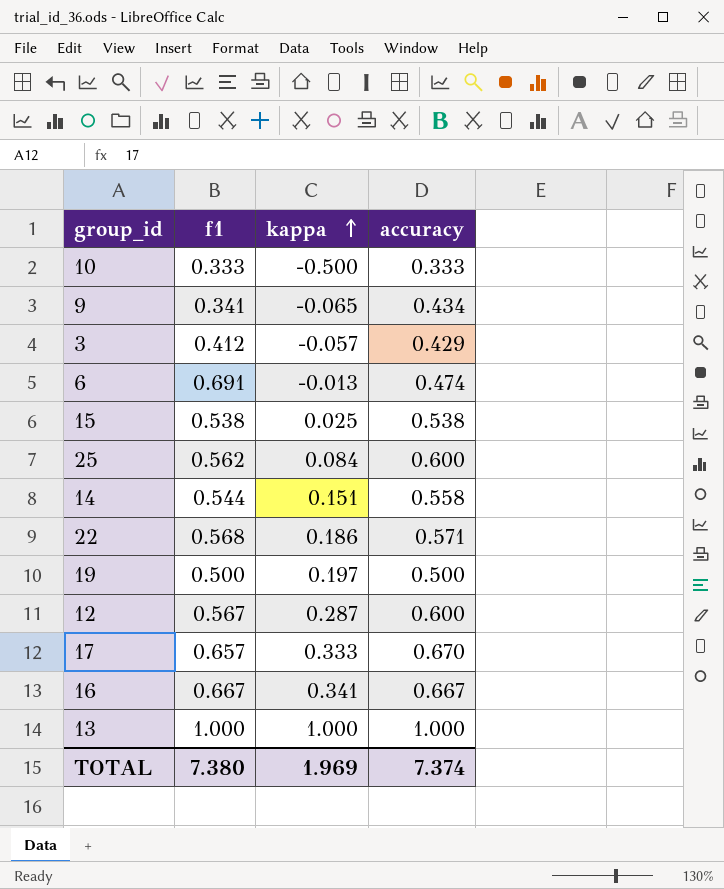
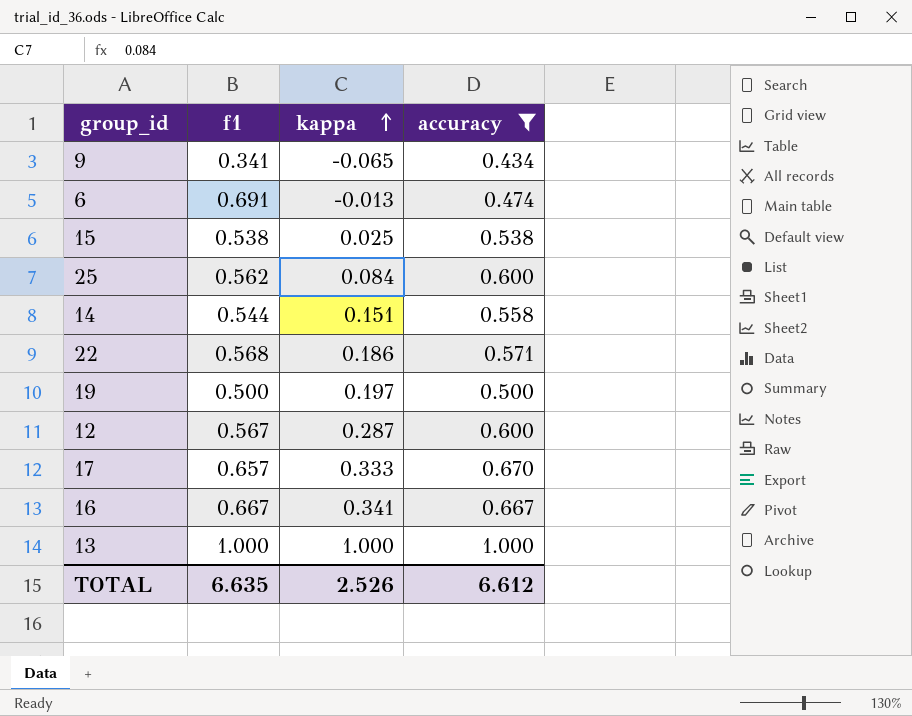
filter: none -> accuracy >= 0.434
TOTAL | f1: 7.380 -> 6.635
TOTAL | kappa: 1.969 -> 2.526
TOTAL | accuracy: 7.374 -> 6.612

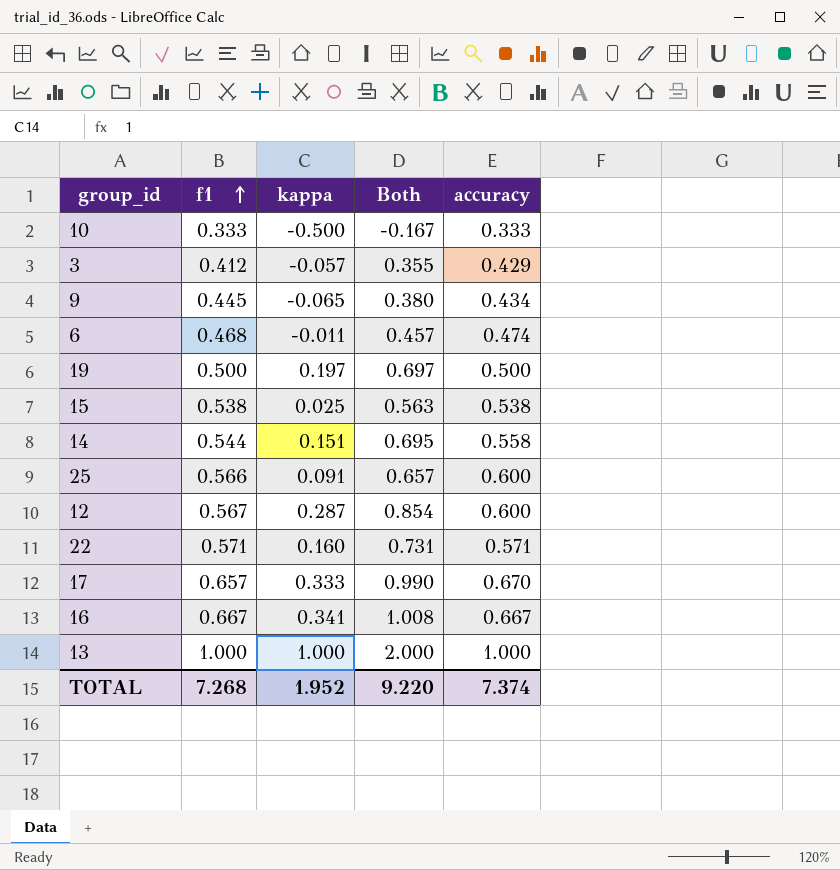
filter: accuracy >= 0.434 -> none
row order: kappa ascending -> f1 ascending
column Both | formula: none -> [f1] + [kappa]
9 | f1: 0.341 -> 0.445
6 | f1: 0.691 -> 0.468
6 | kappa: -0.013 -> -0.011
25 | f1: 0.562 -> 0.566
25 | kappa: 0.084 -> 0.091
22 | f1: 0.568 -> 0.571
22 | kappa: 0.186 -> 0.160
TOTAL | f1: 6.635 -> 7.268
TOTAL | kappa: 2.526 -> 1.952
TOTAL | accuracy: 6.612 -> 7.374

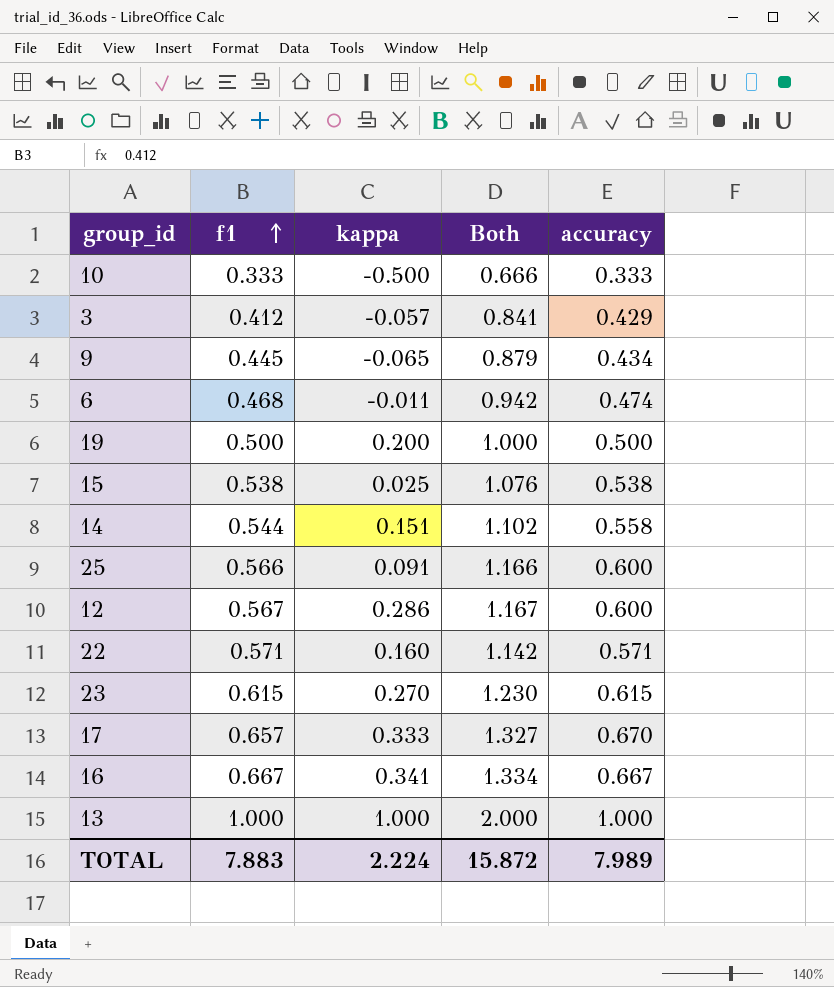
column Both | formula: [f1] + [kappa] -> [f1] + [accuracy]
19 | kappa: 0.197 -> 0.200
12 | kappa: 0.287 -> 0.286
row 23: none -> 0.615 | 0.270 | 1.230 | 0.615
TOTAL | f1: 7.268 -> 7.883
TOTAL | kappa: 1.952 -> 2.224
TOTAL | Both: 9.220 -> 15.872
TOTAL | accuracy: 7.374 -> 7.989

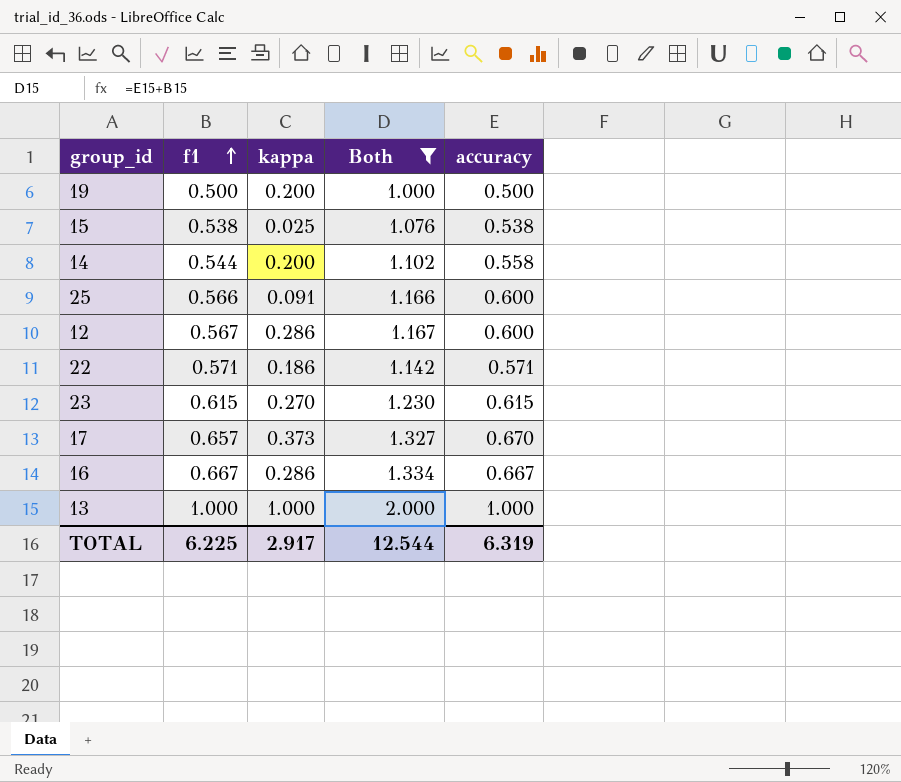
filter: none -> Both >= 1.000
14 | kappa: 0.151 -> 0.200
22 | kappa: 0.160 -> 0.186
17 | kappa: 0.333 -> 0.373
16 | kappa: 0.341 -> 0.286
TOTAL | f1: 7.883 -> 6.225
TOTAL | kappa: 2.224 -> 2.917
TOTAL | Both: 15.872 -> 12.544
TOTAL | accuracy: 7.989 -> 6.319

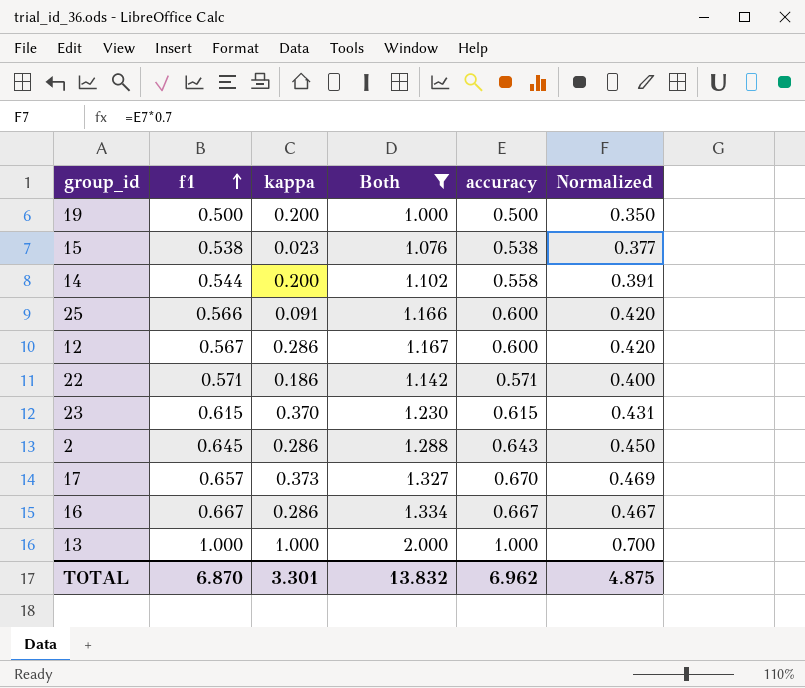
column Normalized | formula: none -> [accuracy] * 0.7
15 | kappa: 0.025 -> 0.023
23 | kappa: 0.270 -> 0.370
row 2: none -> 0.645 | 0.286 | 1.288 | 0.643 | 0.450
TOTAL | f1: 6.225 -> 6.870
TOTAL | kappa: 2.917 -> 3.301
TOTAL | Both: 12.544 -> 13.832
TOTAL | accuracy: 6.319 -> 6.962

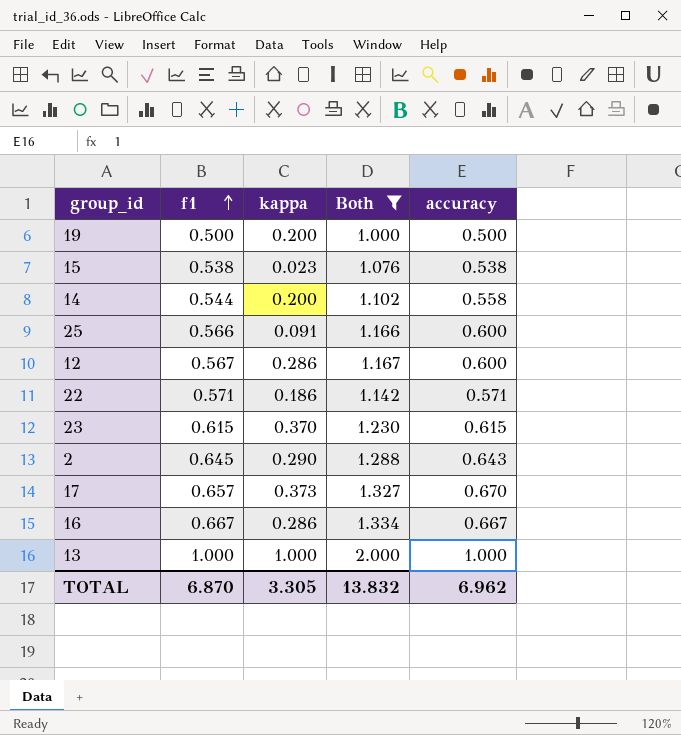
column Normalized | formula: [accuracy] * 0.7 -> none
2 | kappa: 0.286 -> 0.290
TOTAL | kappa: 3.301 -> 3.305

